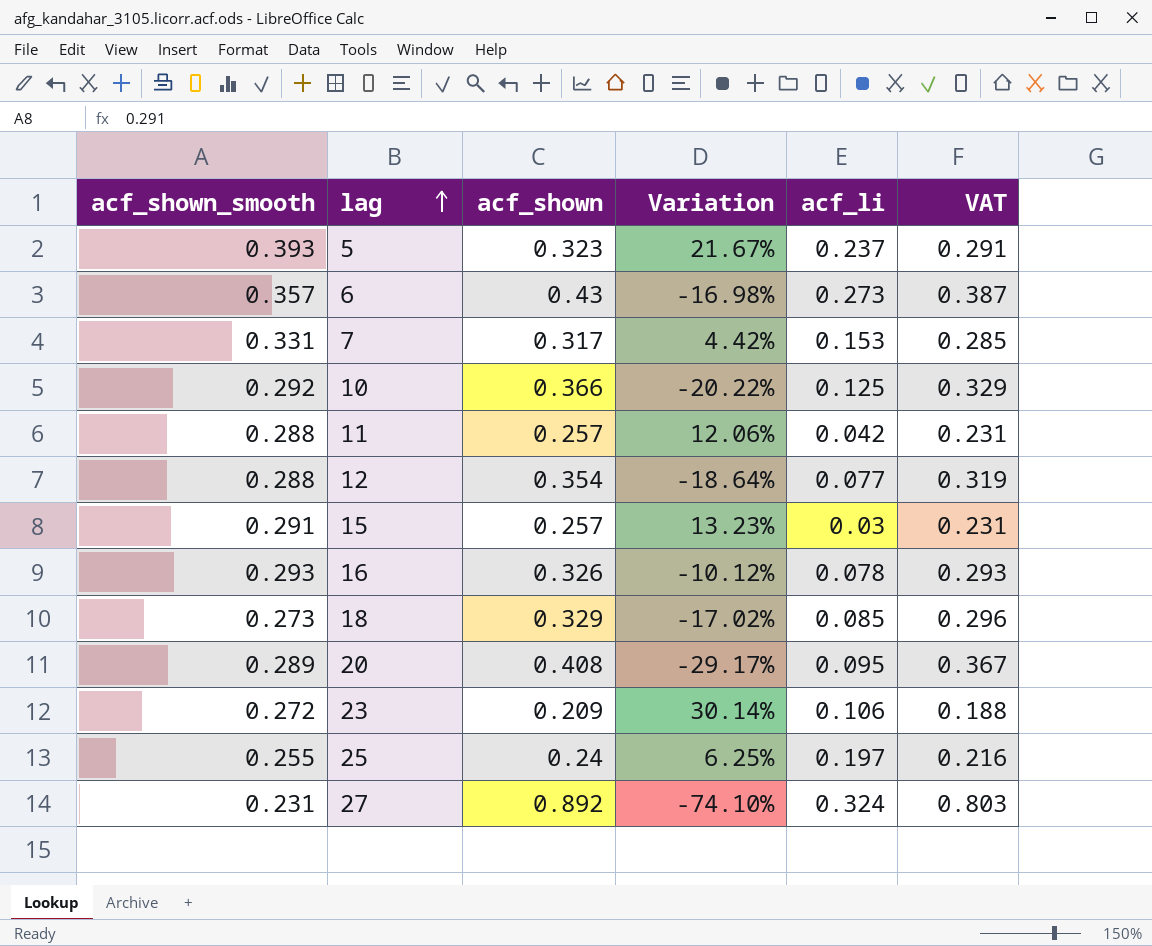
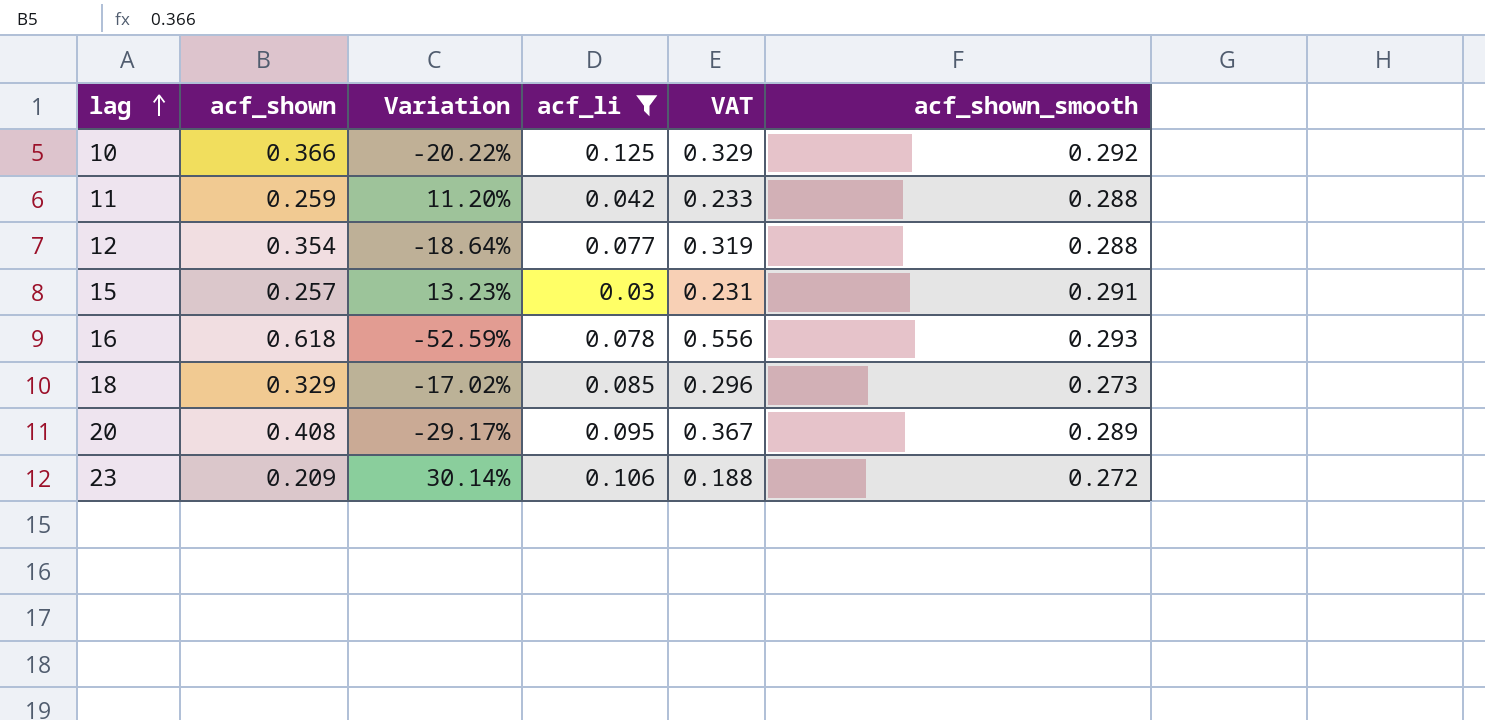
filter: none -> acf_li <= 0.125
column acf_shown_smooth | position: 1 -> 6
11 | acf_shown: 0.257 -> 0.259
11 | Variation: 12.06% -> 11.20%
11 | VAT: 0.231 -> 0.233
16 | acf_shown: 0.326 -> 0.618
16 | Variation: -10.12% -> -52.59%
16 | VAT: 0.293 -> 0.556

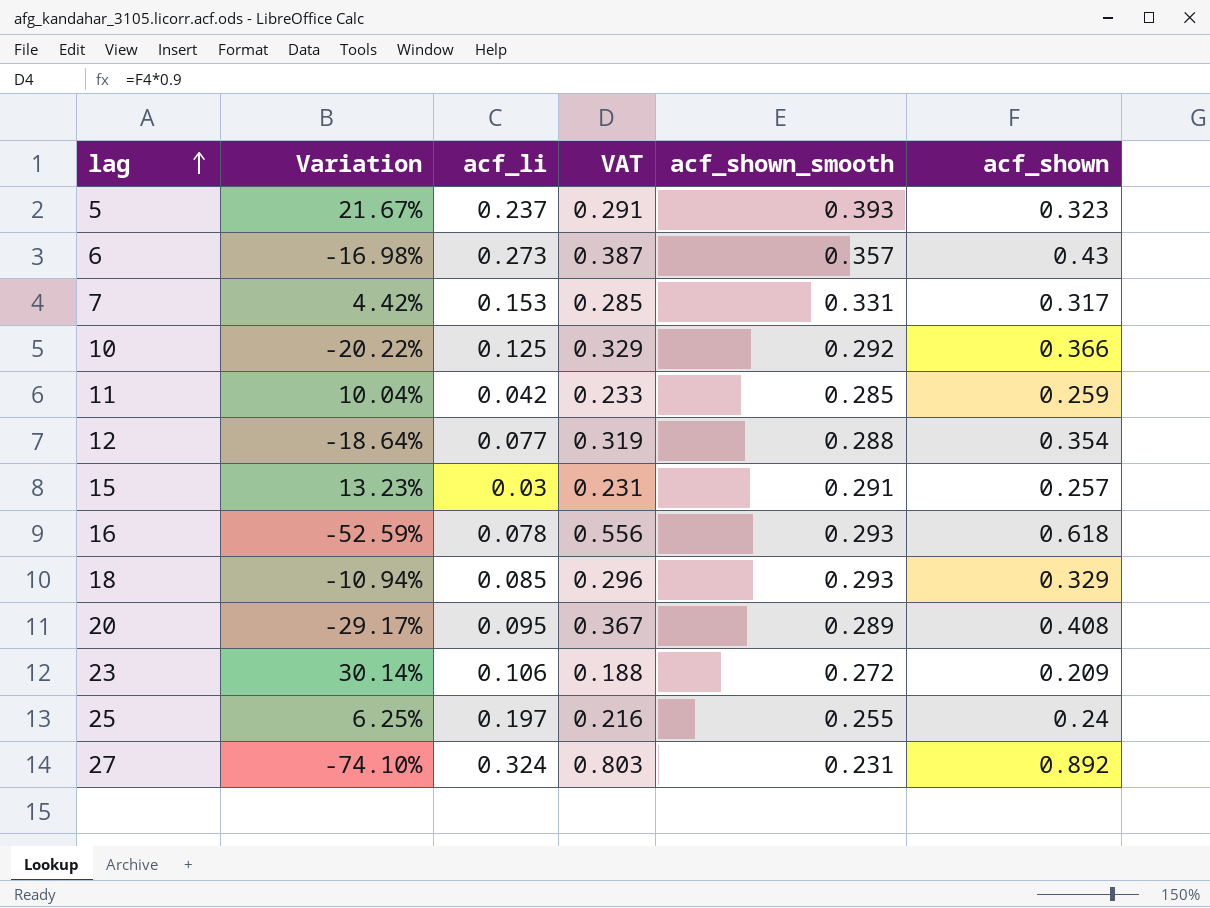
filter: acf_li <= 0.125 -> none
column acf_shown | position: 2 -> 6
11 | Variation: 11.20% -> 10.04%
11 | acf_shown_smooth: 0.288 -> 0.285
18 | Variation: -17.02% -> -10.94%
18 | acf_shown_smooth: 0.273 -> 0.293

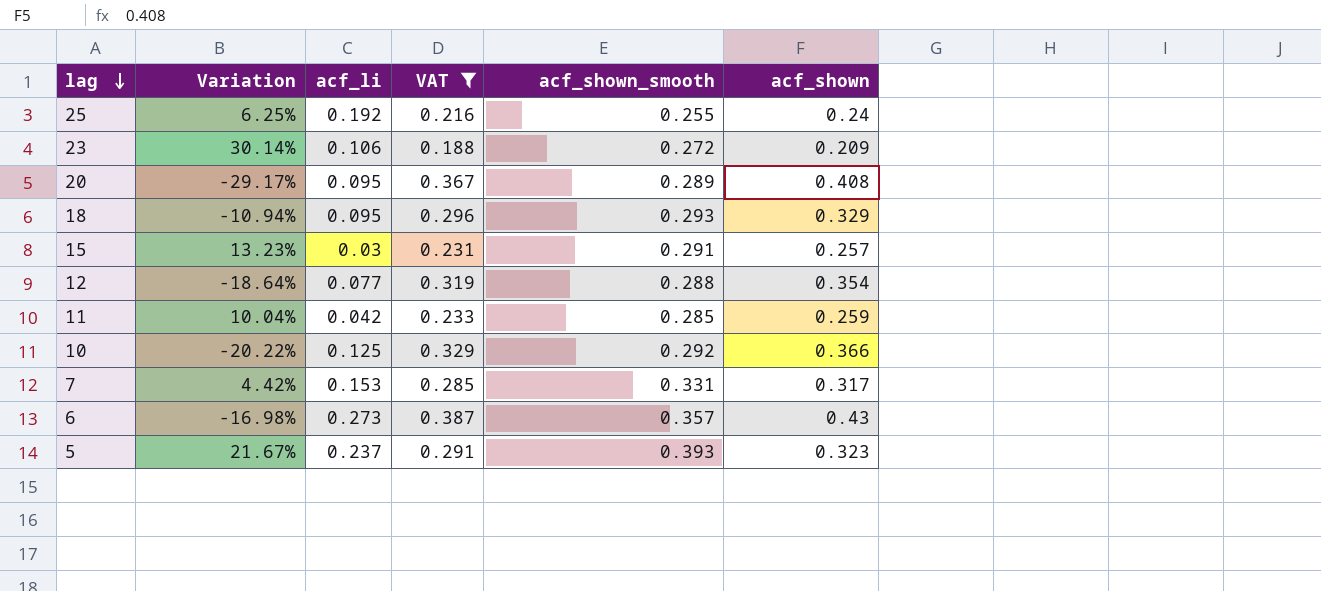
filter: none -> VAT <= 0.387
row order: lag ascending -> lag descending
25 | acf_li: 0.197 -> 0.192
18 | acf_li: 0.085 -> 0.095

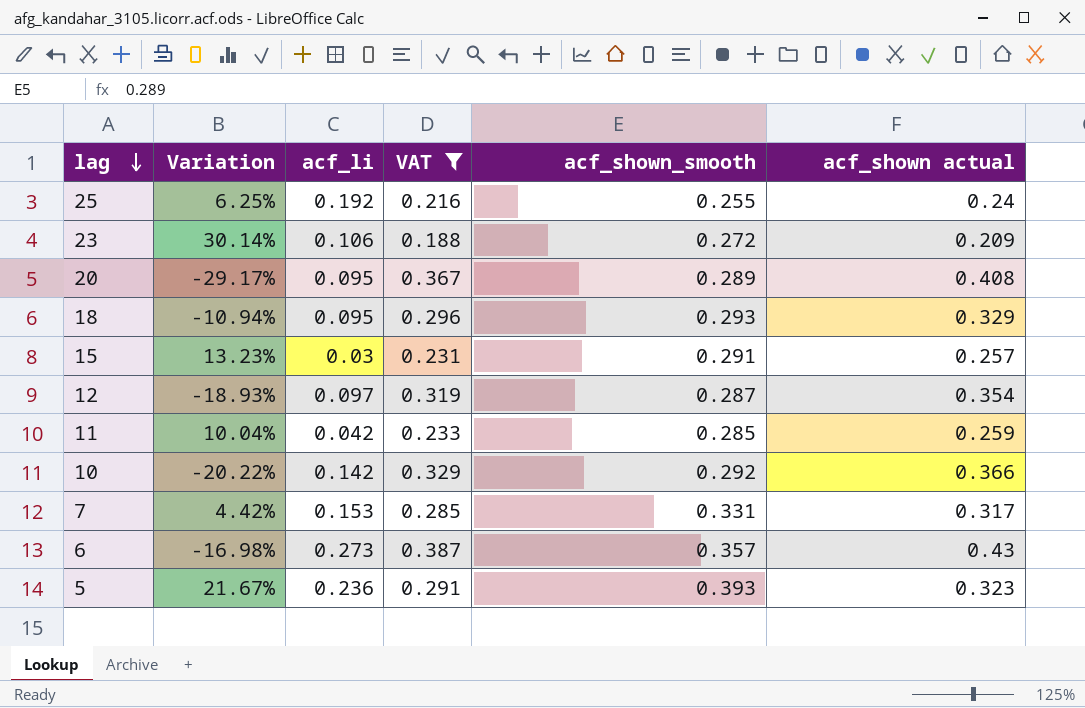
column name: acf_shown -> acf_shown actual
12 | Variation: -18.64% -> -18.93%
12 | acf_li: 0.077 -> 0.097
12 | acf_shown_smooth: 0.288 -> 0.287
10 | acf_li: 0.125 -> 0.142
5 | acf_li: 0.237 -> 0.236

